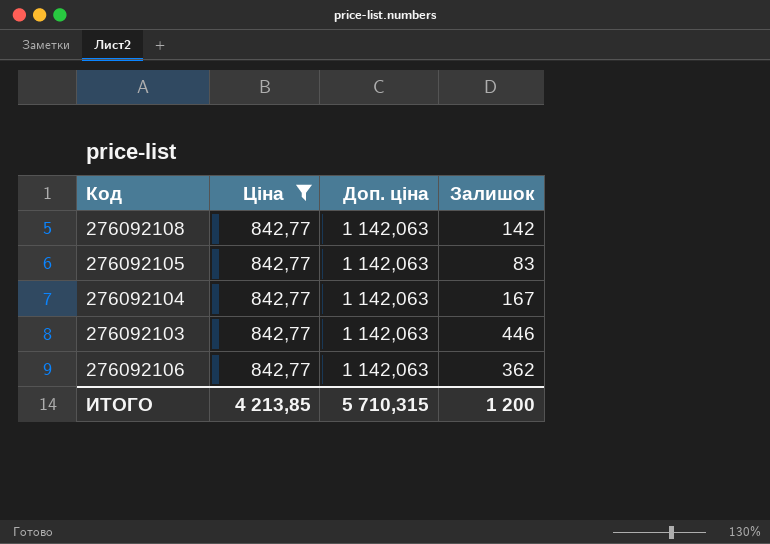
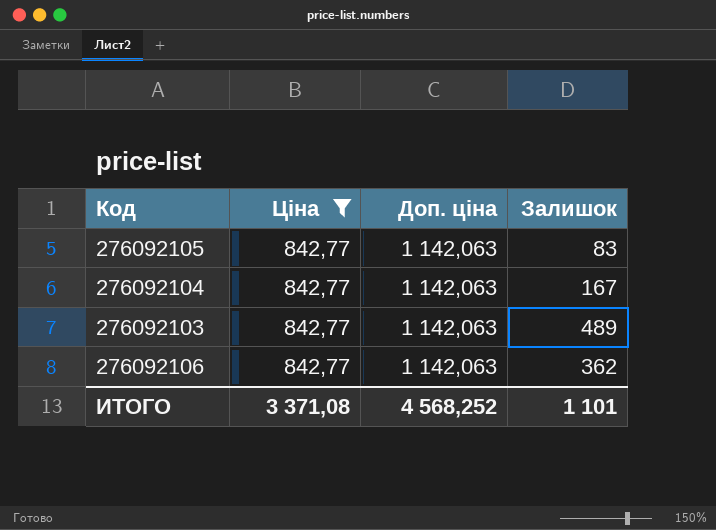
row 276092108: 842,77 | 1 142,063 | 142 -> none
276092103 | Залишок: 446 -> 489
ИТОГО | Ціна: 4 213,85 -> 3 371,08
ИТОГО | Доп. ціна: 5 710,315 -> 4 568,252
ИТОГО | Залишок: 1 200 -> 1 101

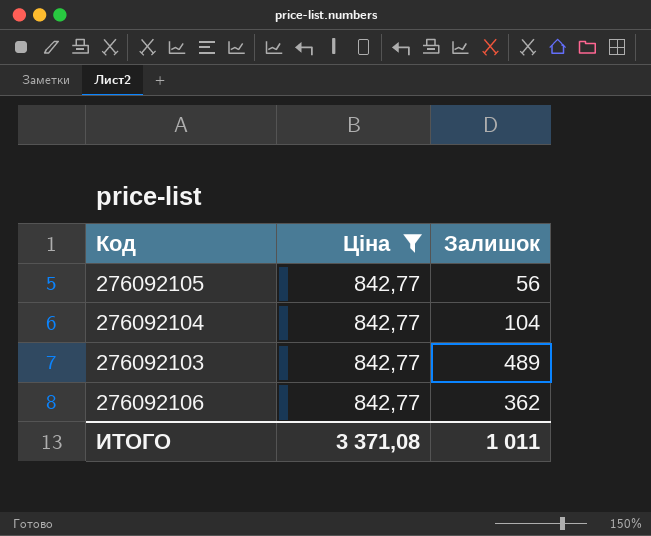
column Доп. ціна | position: 3 -> none
276092105 | Залишок: 83 -> 56
276092104 | Залишок: 167 -> 104
ИТОГО | Залишок: 1 101 -> 1 011

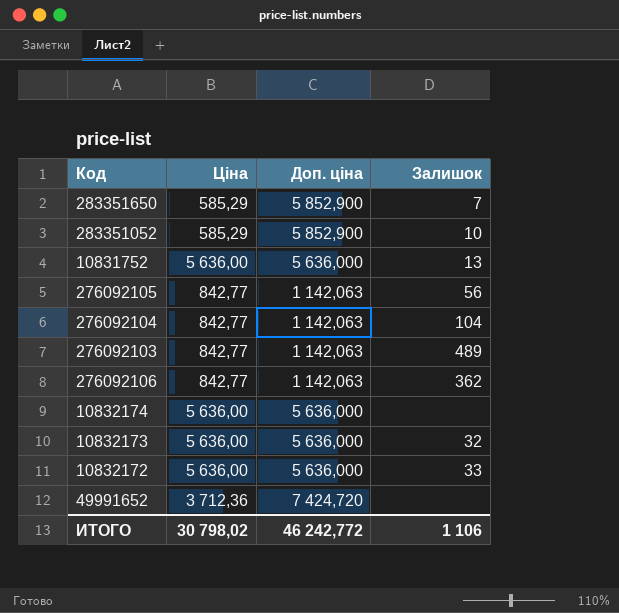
filter: Ціна = 842,77 -> none
column Доп. ціна | position: none -> 3
ИТОГО | Ціна: 3 371,08 -> 30 798,02
ИТОГО | Залишок: 1 011 -> 1 106

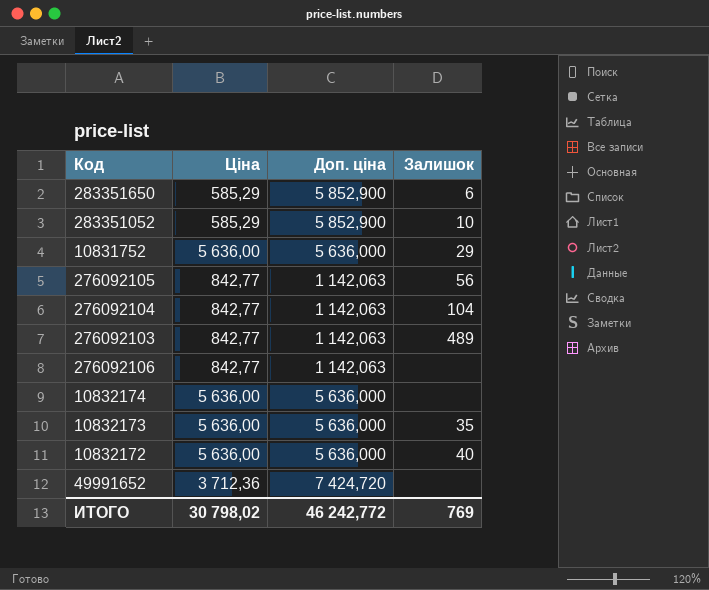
283351650 | Залишок: 7 -> 6
10831752 | Залишок: 13 -> 29
276092106 | Залишок: 362 -> none
10832173 | Залишок: 32 -> 35
10832172 | Залишок: 33 -> 40
ИТОГО | Залишок: 1 106 -> 769

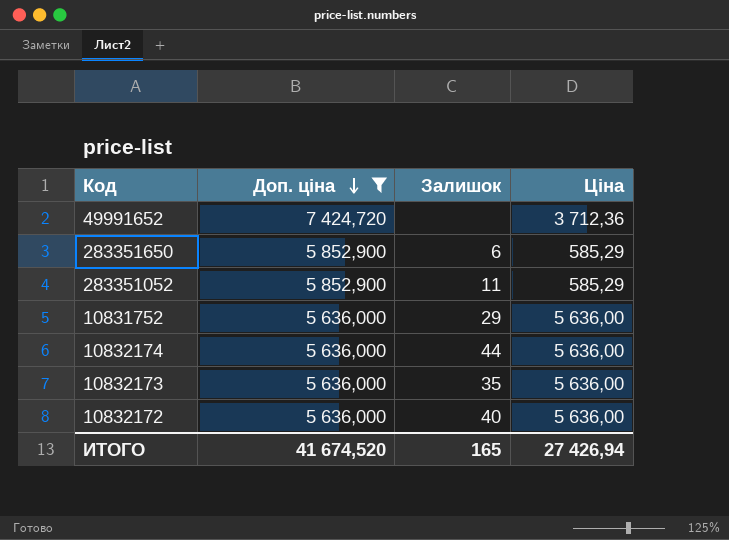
filter: none -> Доп. ціна != 1 142,063
row order: none -> Доп. ціна descending
column Ціна | position: 2 -> 4
283351052 | Залишок: 10 -> 11
10832174 | Залишок: none -> 44
ИТОГО | Доп. ціна: 46 242,772 -> 41 674,520
ИТОГО | Залишок: 769 -> 165
ИТОГО | Ціна: 30 798,02 -> 27 426,94

